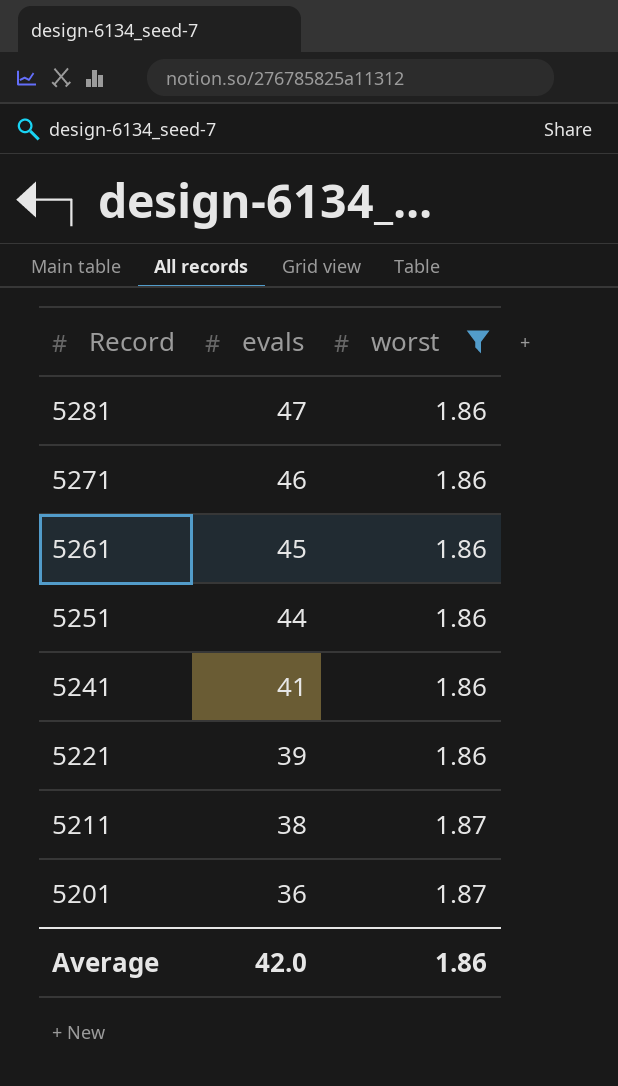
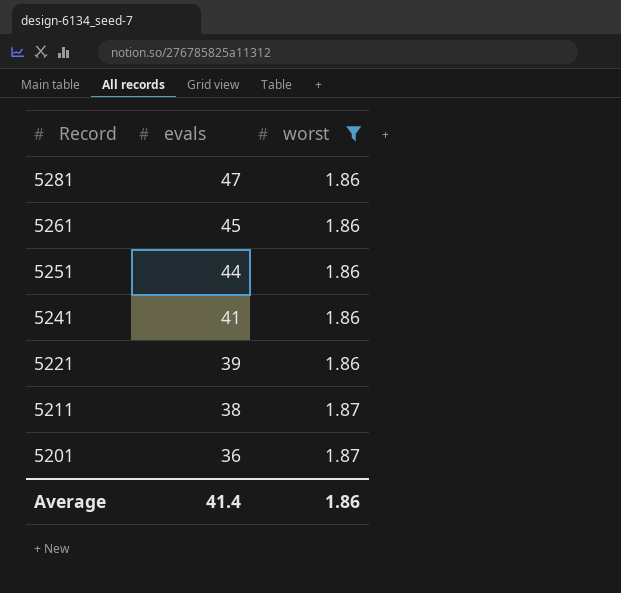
row 5271: 46 | 1.86 -> none
Average | evals: 42.0 -> 41.4

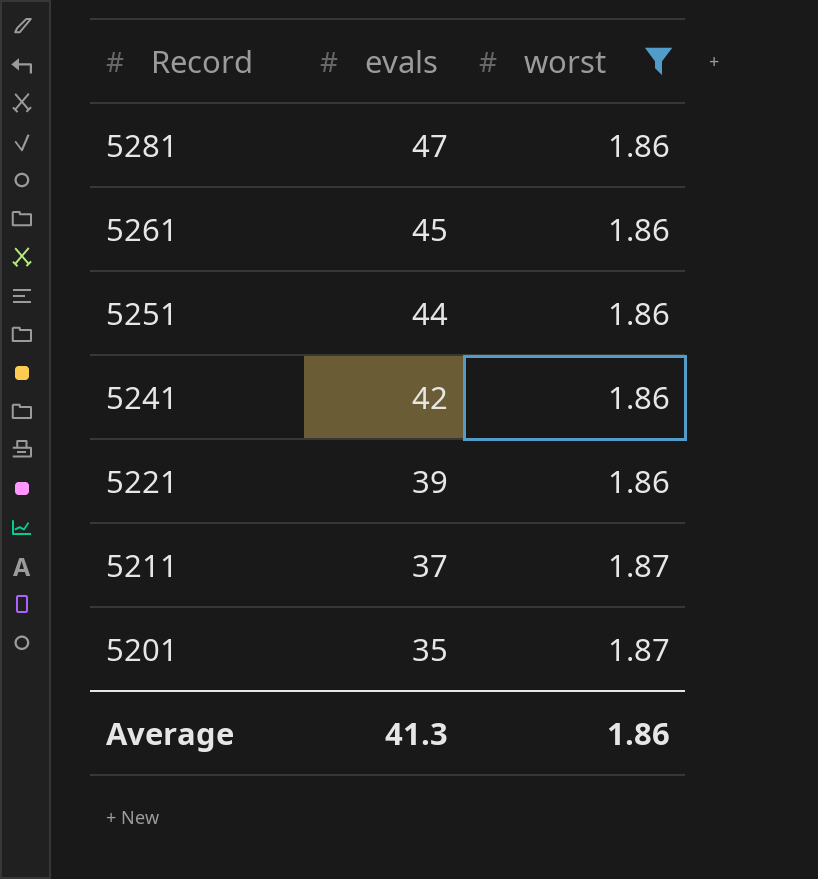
5241 | evals: 41 -> 42
5211 | evals: 38 -> 37
5201 | evals: 36 -> 35
Average | evals: 41.4 -> 41.3

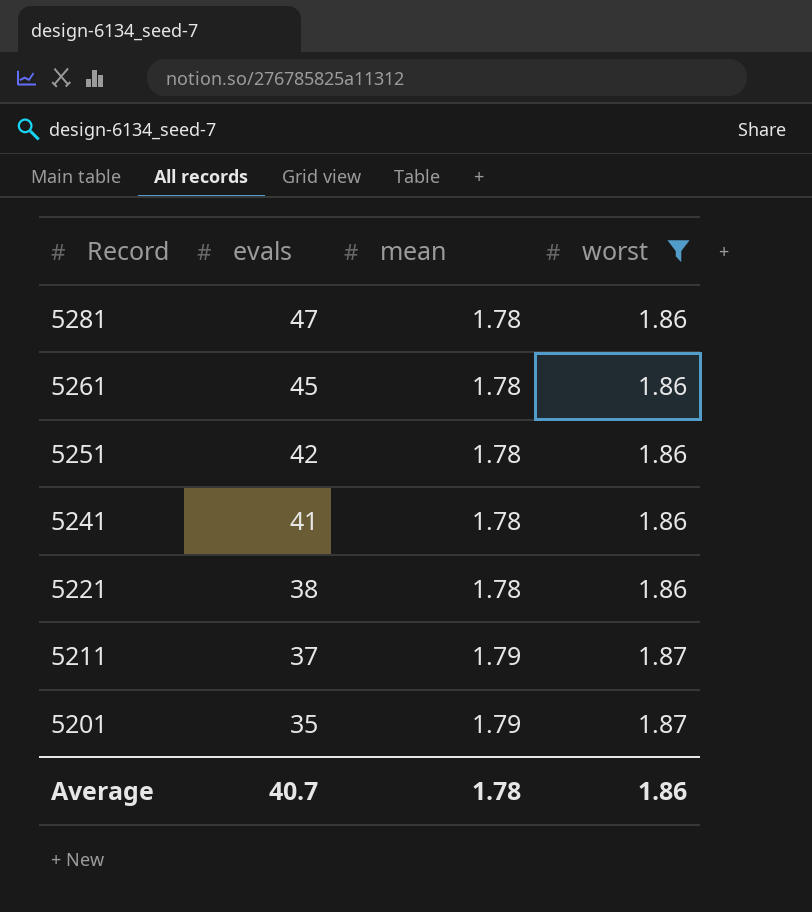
column mean | position: none -> 3
5251 | evals: 44 -> 42
5241 | evals: 42 -> 41
5221 | evals: 39 -> 38
Average | evals: 41.3 -> 40.7

